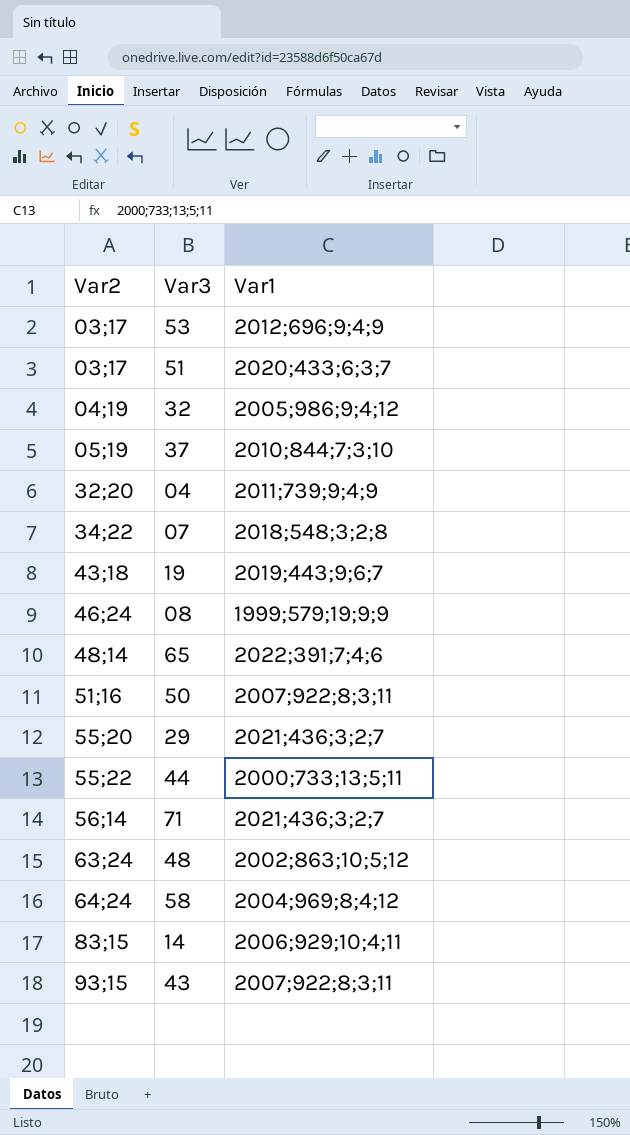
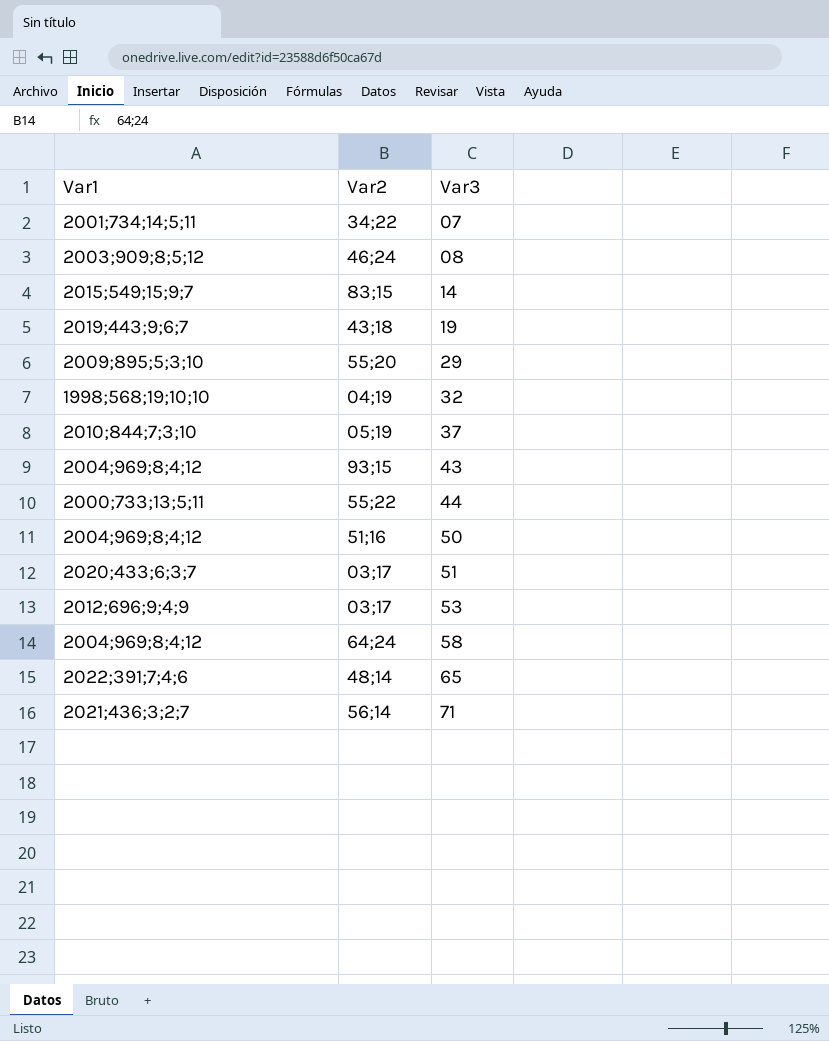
row order: Var2 ascending -> Var3 ascending
column Var1 | position: 3 -> 1
row 04: 32;20 | 2011;739;9;4;9 -> none
row 48: 63;24 | 2002;863;10;5;12 -> none
07 | Var1: 2018;548;3;2;8 -> 2001;734;14;5;11
08 | Var1: 1999;579;19;9;9 -> 2003;909;8;5;12
14 | Var1: 2006;929;10;4;11 -> 2015;549;15;9;7
29 | Var1: 2021;436;3;2;7 -> 2009;895;5;3;10
32 | Var1: 2005;986;9;4;12 -> 1998;568;19;10;10
43 | Var1: 2007;922;8;3;11 -> 2004;969;8;4;12
50 | Var1: 2007;922;8;3;11 -> 2004;969;8;4;12

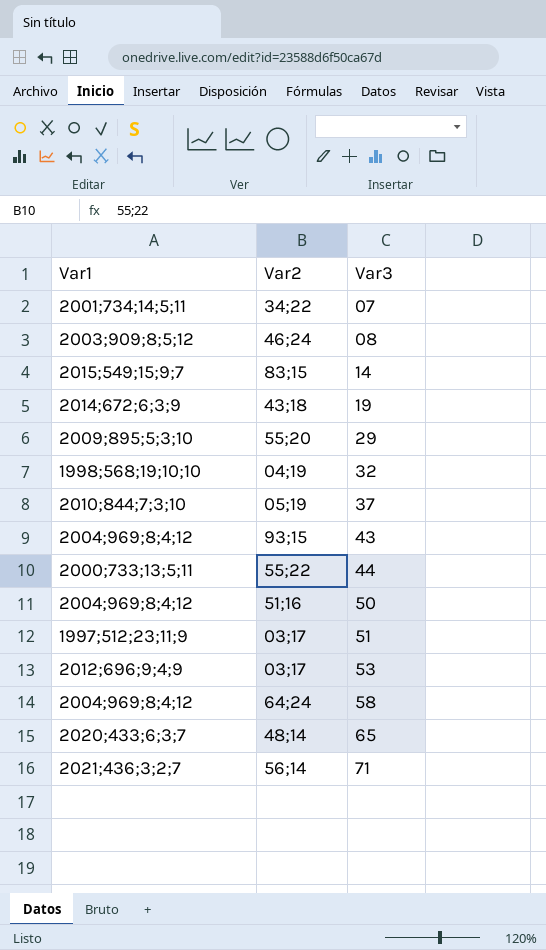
19 | Var1: 2019;443;9;6;7 -> 2014;672;6;3;9
51 | Var1: 2020;433;6;3;7 -> 1997;512;23;11;9
65 | Var1: 2022;391;7;4;6 -> 2020;433;6;3;7

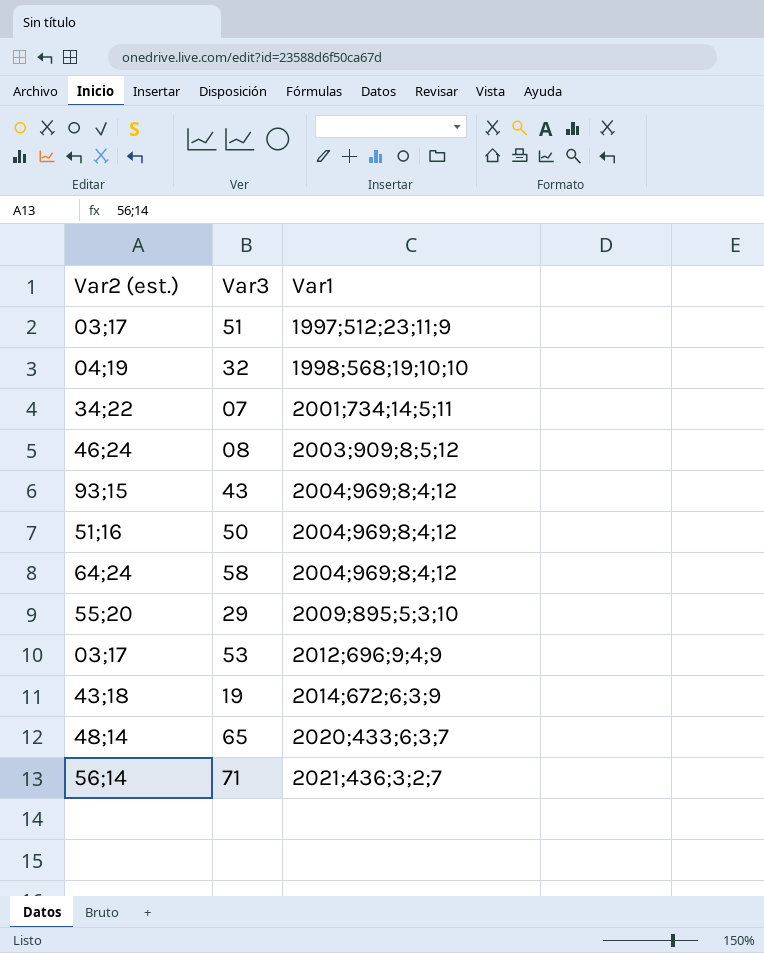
row order: Var3 ascending -> Var1 ascending
column name: Var2 -> Var2 (est.)
column Var1 | position: 1 -> 3
row 14: 2015;549;15;9;7 | 83;15 -> none
row 37: 2010;844;7;3;10 | 05;19 -> none
row 44: 2000;733;13;5;11 | 55;22 -> none

